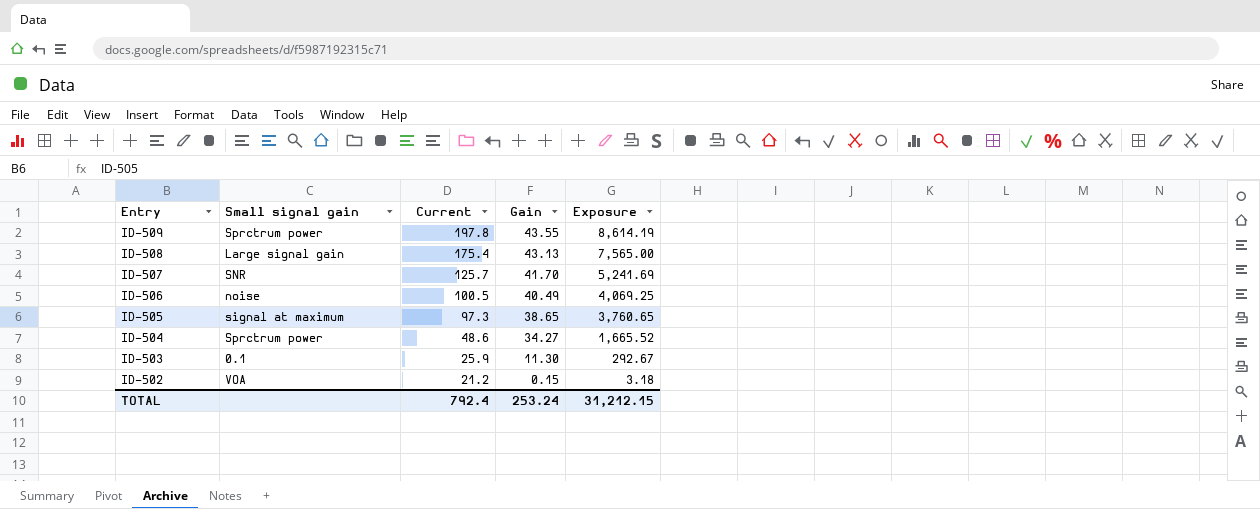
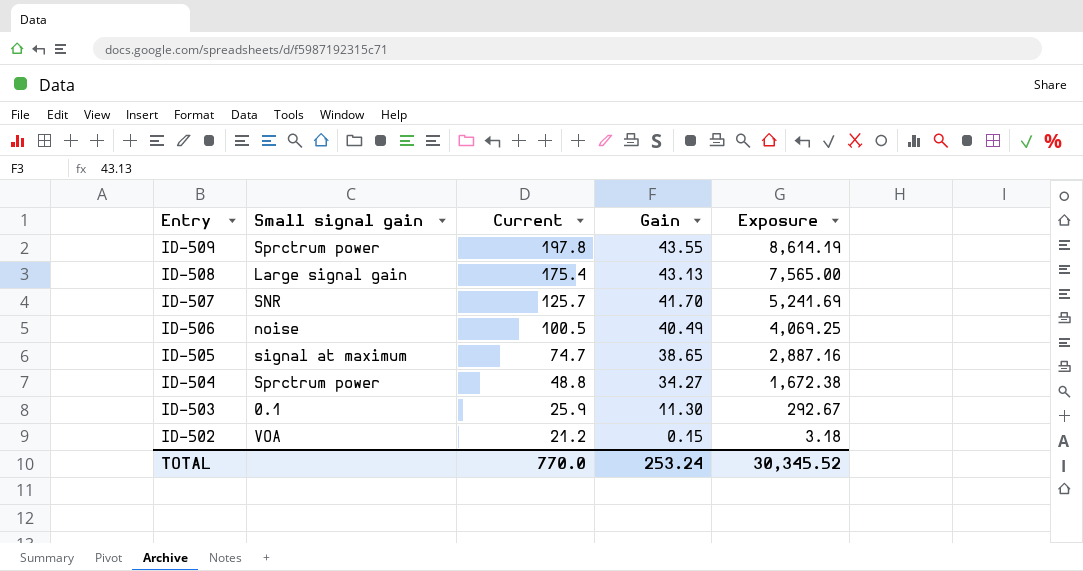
ID-505 | Current: 97.3 -> 74.7
ID-505 | Exposure: 3,760.65 -> 2,887.16
ID-504 | Current: 48.6 -> 48.8
ID-504 | Exposure: 1,665.52 -> 1,672.38
TOTAL | Current: 792.4 -> 770.0
TOTAL | Exposure: 31,212.15 -> 30,345.52

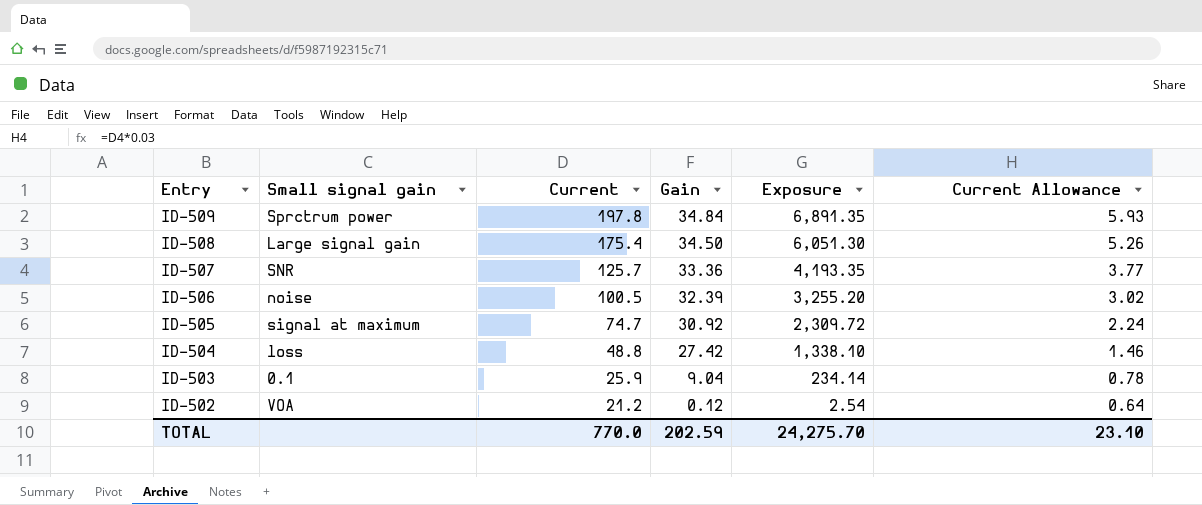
column Current Allowance | formula: none -> [Current] * 0.03
ID-509 | Gain: 43.55 -> 34.84
ID-509 | Exposure: 8,614.19 -> 6,891.35
ID-508 | Gain: 43.13 -> 34.50
ID-508 | Exposure: 7,565.00 -> 6,051.30
ID-507 | Gain: 41.70 -> 33.36
ID-507 | Exposure: 5,241.69 -> 4,193.35
ID-506 | Gain: 40.49 -> 32.39
ID-506 | Exposure: 4,069.25 -> 3,255.20
ID-505 | Gain: 38.65 -> 30.92
ID-505 | Exposure: 2,887.16 -> 2,309.72
ID-504 | Small signal gain: Sprctrum power -> loss
ID-504 | Gain: 34.27 -> 27.42
ID-504 | Exposure: 1,672.38 -> 1,338.10
ID-503 | Gain: 11.30 -> 9.04
ID-503 | Exposure: 292.67 -> 234.14
ID-502 | Gain: 0.15 -> 0.12
ID-502 | Exposure: 3.18 -> 2.54
TOTAL | Gain: 253.24 -> 202.59
TOTAL | Exposure: 30,345.52 -> 24,275.70

